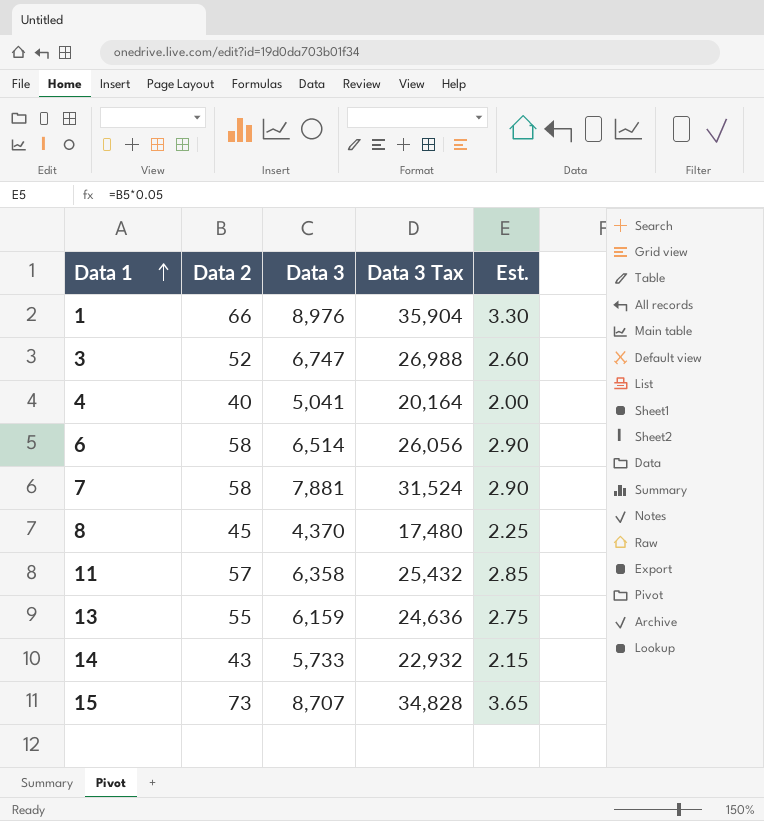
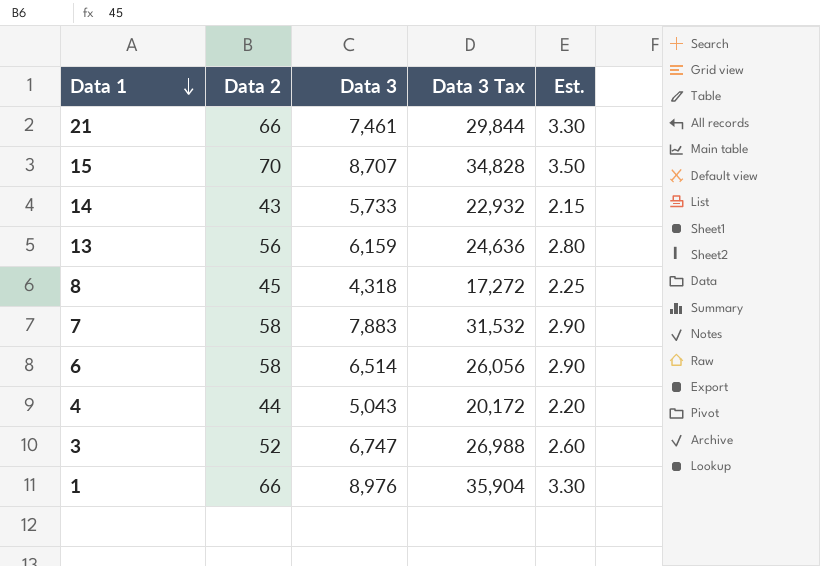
row order: Data 1 ascending -> Data 1 descending
row 11: 57 | 6,358 | 25,432 | 2.85 -> none
row 21: none -> 66 | 7,461 | 29,844 | 3.30
15 | Data 2: 73 -> 70
15 | Est.: 3.65 -> 3.50
13 | Data 2: 55 -> 56
13 | Est.: 2.75 -> 2.80
8 | Data 3: 4,370 -> 4,318
8 | Data 3 Tax: 17,480 -> 17,272
7 | Data 3: 7,881 -> 7,883
7 | Data 3 Tax: 31,524 -> 31,532
4 | Data 2: 40 -> 44
4 | Data 3: 5,041 -> 5,043
4 | Data 3 Tax: 20,164 -> 20,172
4 | Est.: 2.00 -> 2.20

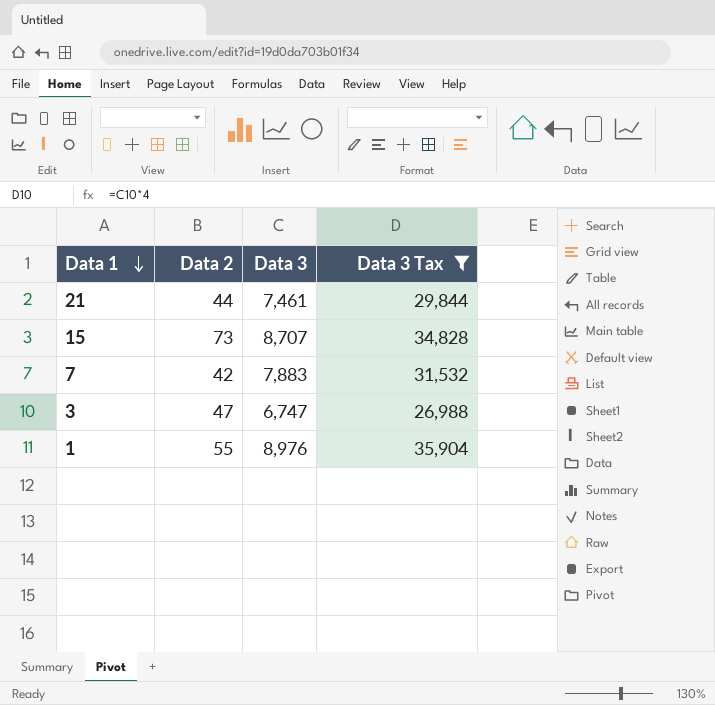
filter: none -> Data 3 Tax >= 26,988
column Est. | formula: [Data 2] * 0.05 -> none
21 | Data 2: 66 -> 44
15 | Data 2: 70 -> 73
7 | Data 2: 58 -> 42
3 | Data 2: 52 -> 47
1 | Data 2: 66 -> 55

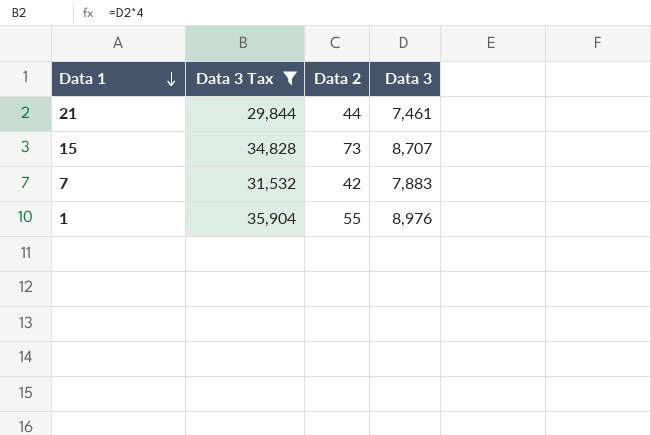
column Data 3 Tax | position: 4 -> 2
row 3: 47 | 6,747 | 26,988 -> none

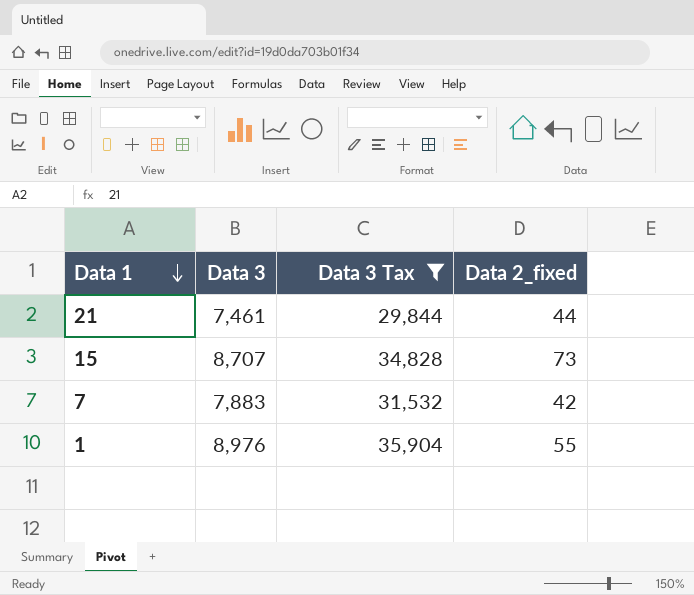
column Data 3 | position: 4 -> 2
column name: Data 2 -> Data 2_fixed

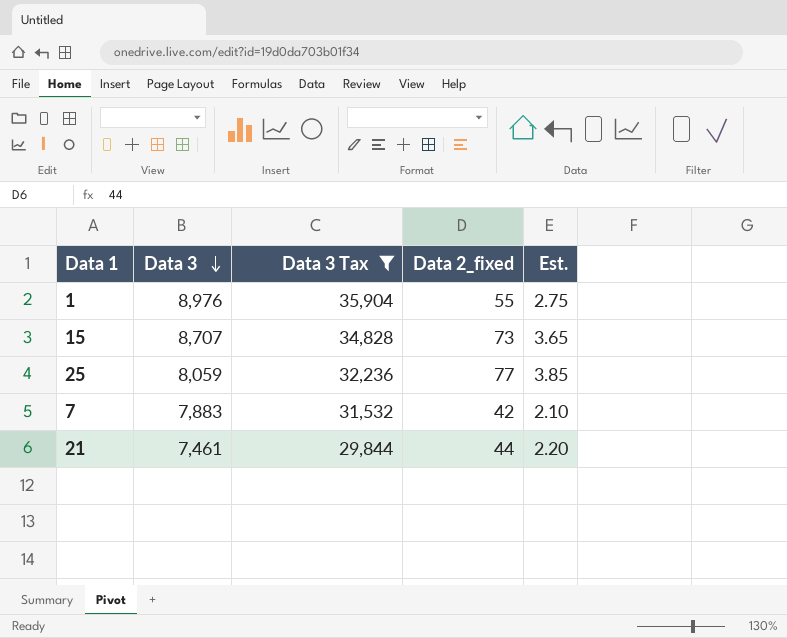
row order: Data 1 descending -> Data 3 descending
column Est. | formula: none -> [Data 2_fixed] * 0.05
row 25: none -> 8,059 | 32,236 | 77 | 3.85

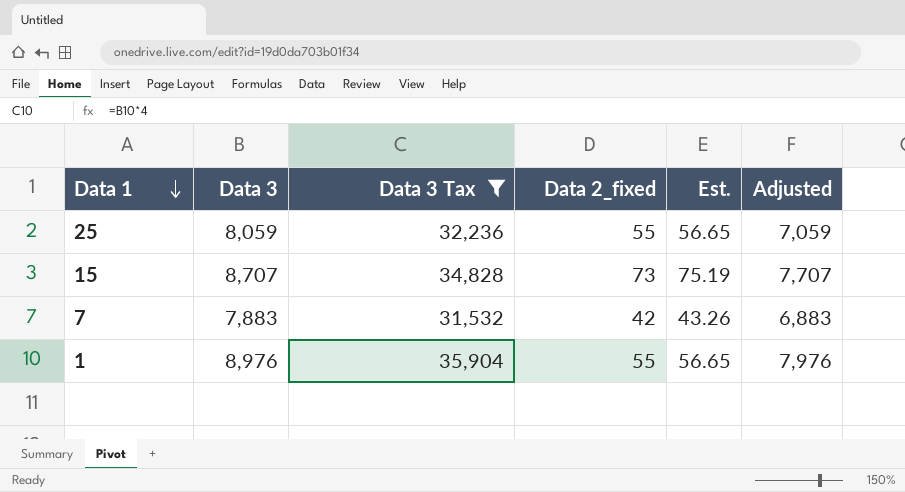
row order: Data 3 descending -> Data 1 descending
column Est. | formula: [Data 2_fixed] * 0.05 -> [Data 2_fixed] * 1.03
column Adjusted | formula: none -> [Data 3] - 1000
row 21: 7,461 | 29,844 | 44 | 2.20 -> none
25 | Data 2_fixed: 77 -> 55

